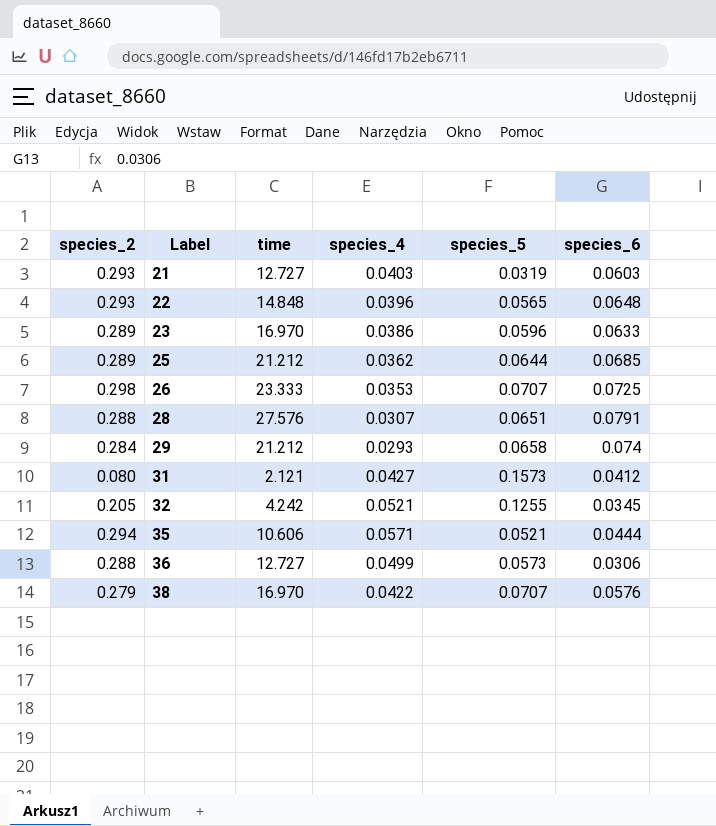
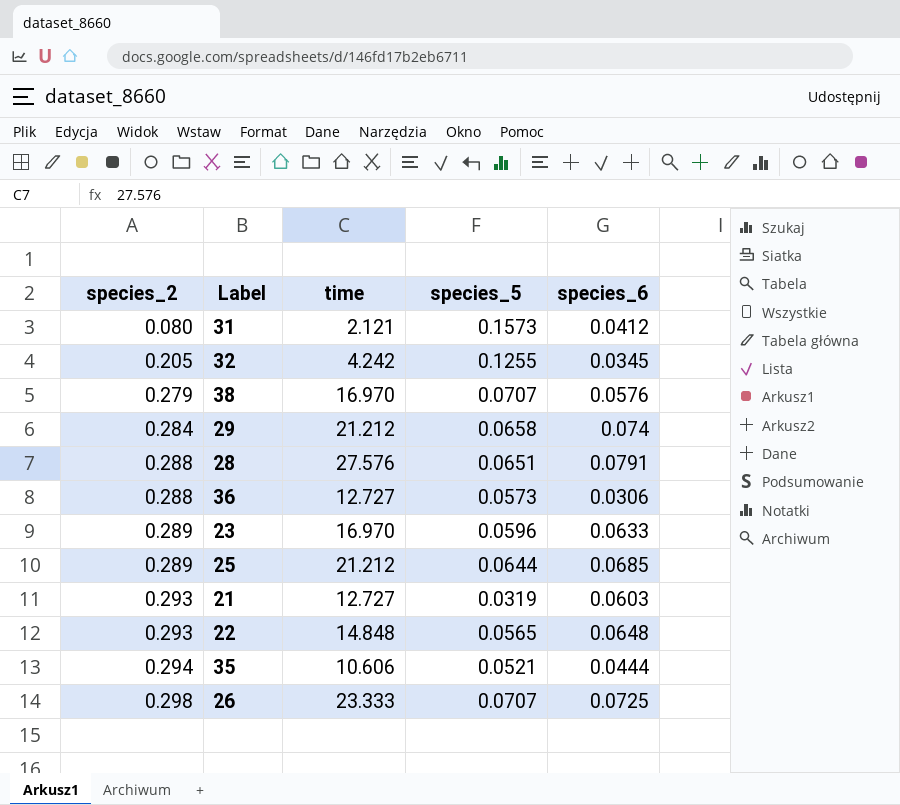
row order: Label ascending -> species_2 ascending
column species_4 | position: 4 -> none

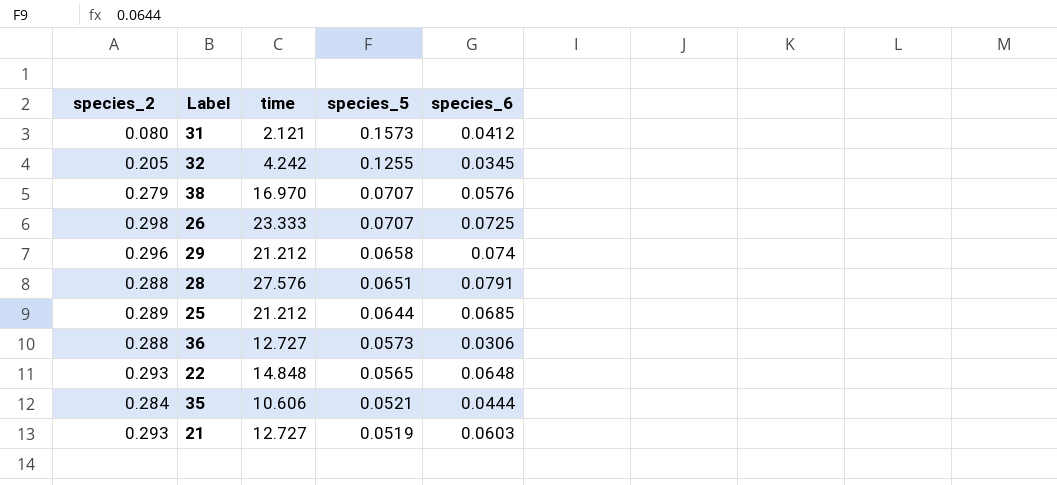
row order: species_2 ascending -> species_5 descending
row 23: 0.289 | 16.970 | 0.0596 | 0.0633 -> none
29 | species_2: 0.284 -> 0.296
35 | species_2: 0.294 -> 0.284
21 | species_5: 0.0319 -> 0.0519

